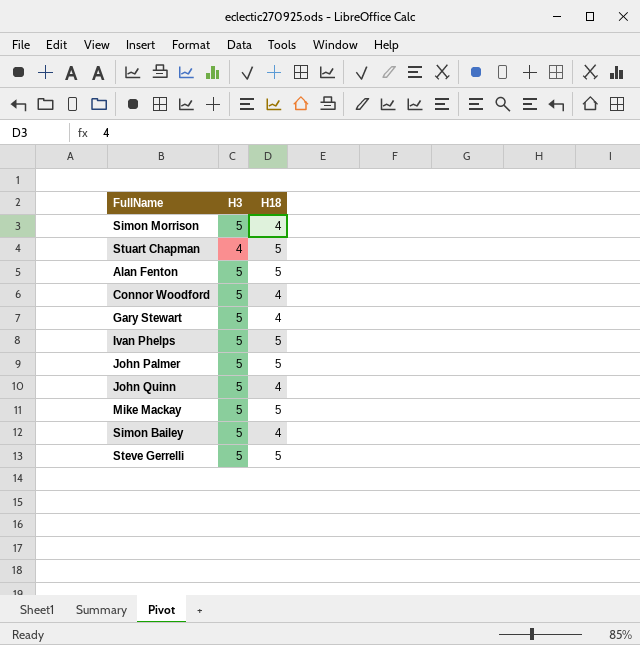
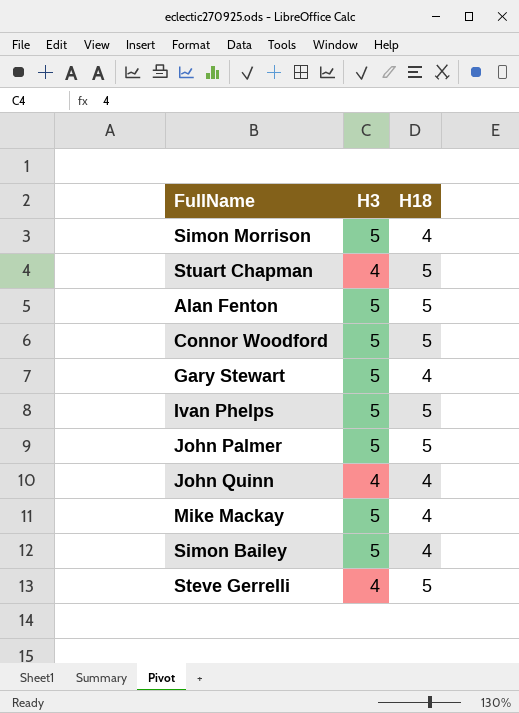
Connor Woodford | H18: 4 -> 5
John Quinn | H3: 5 -> 4
Mike Mackay | H18: 5 -> 4
Steve Gerrelli | H3: 5 -> 4

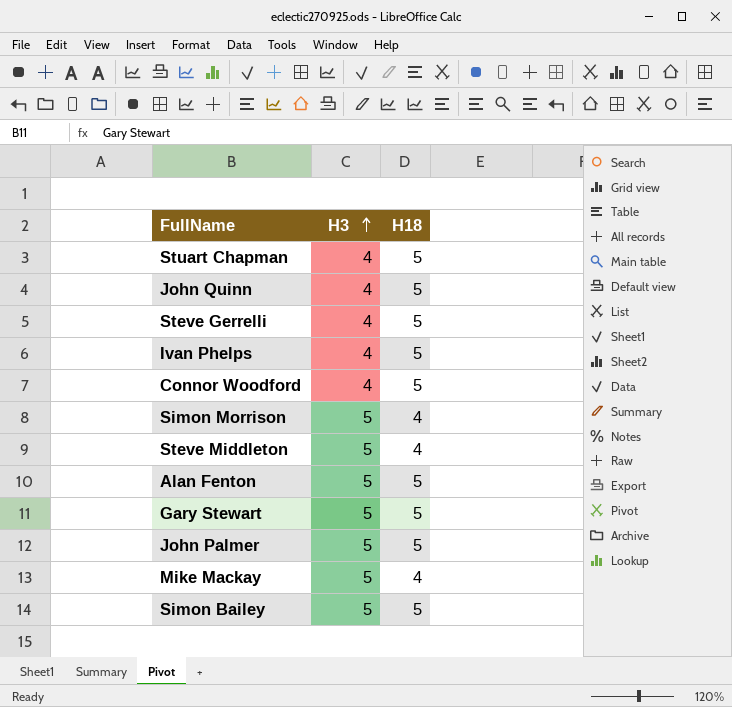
row order: none -> H3 ascending
John Quinn | H18: 4 -> 5
Ivan Phelps | H3: 5 -> 4
Connor Woodford | H3: 5 -> 4
row Steve Middleton: none -> 5 | 4
Gary Stewart | H18: 4 -> 5
Simon Bailey | H18: 4 -> 5

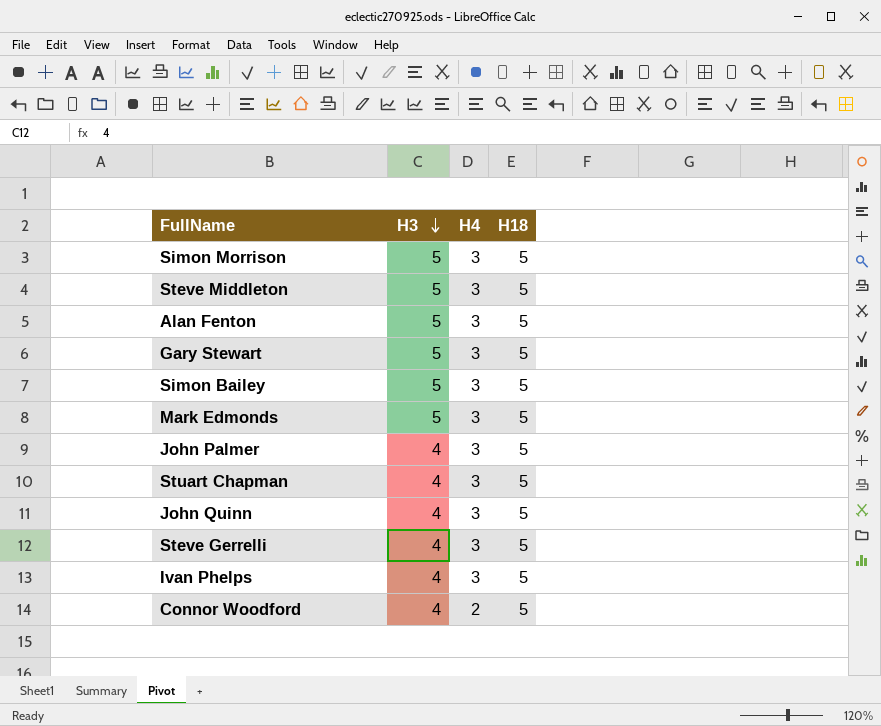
row order: H3 ascending -> H3 descending
column H4 | position: none -> 3
row Mike Mackay: 5 | 4 -> none
Simon Morrison | H18: 4 -> 5
Steve Middleton | H18: 4 -> 5
row Mark Edmonds: none -> 5 | 3 | 5
John Palmer | H3: 5 -> 4

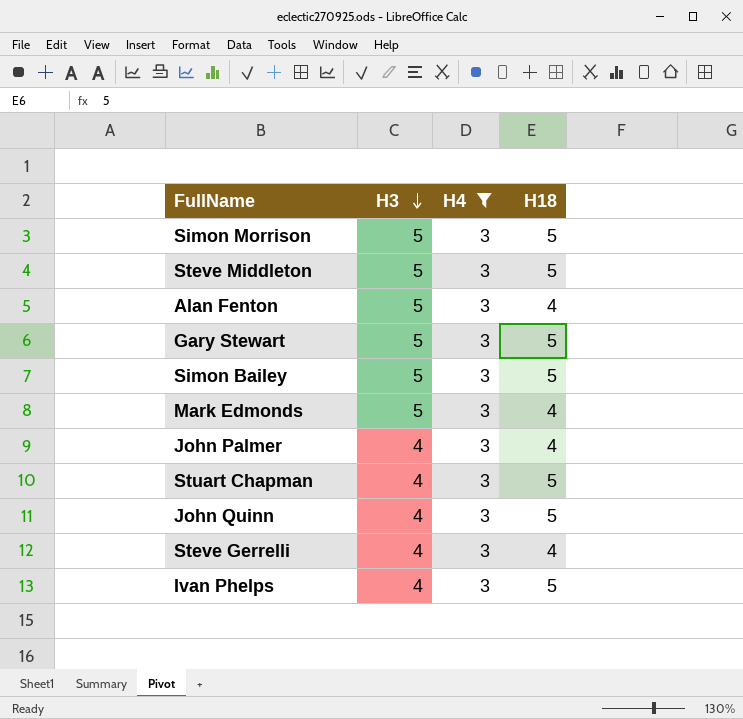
filter: none -> H4 = 3
Alan Fenton | H18: 5 -> 4
Mark Edmonds | H18: 5 -> 4
John Palmer | H18: 5 -> 4
Steve Gerrelli | H18: 5 -> 4

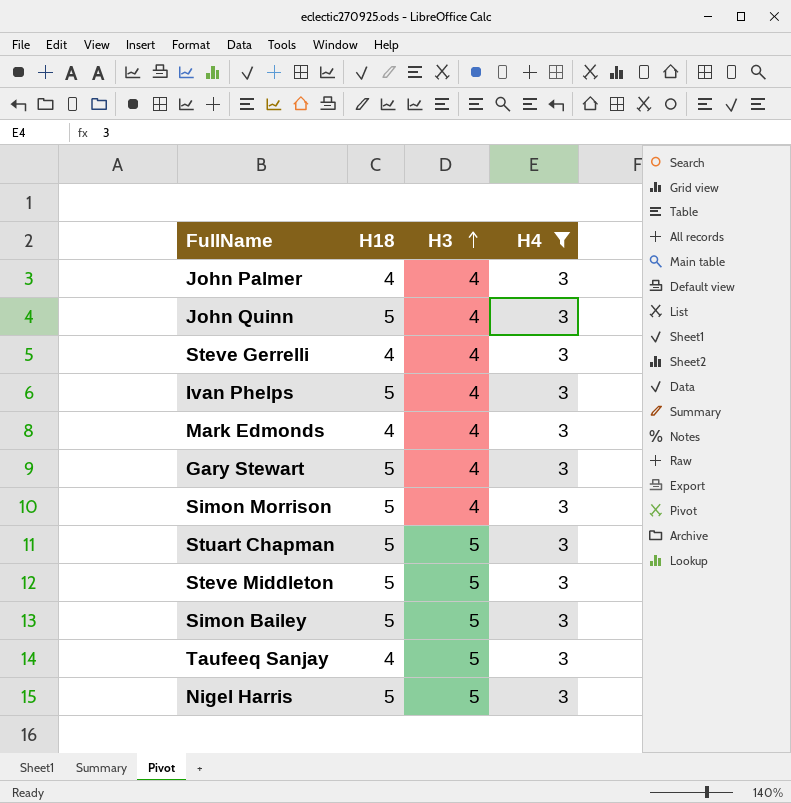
row order: H3 descending -> H3 ascending
column H18 | position: 4 -> 2
row Alan Fenton: 5 | 3 | 4 -> none
Mark Edmonds | H3: 5 -> 4
Gary Stewart | H3: 5 -> 4
Simon Morrison | H3: 5 -> 4
Stuart Chapman | H3: 4 -> 5
row Taufeeq Sanjay: none -> 4 | 5 | 3
row Nigel Harris: none -> 5 | 5 | 3

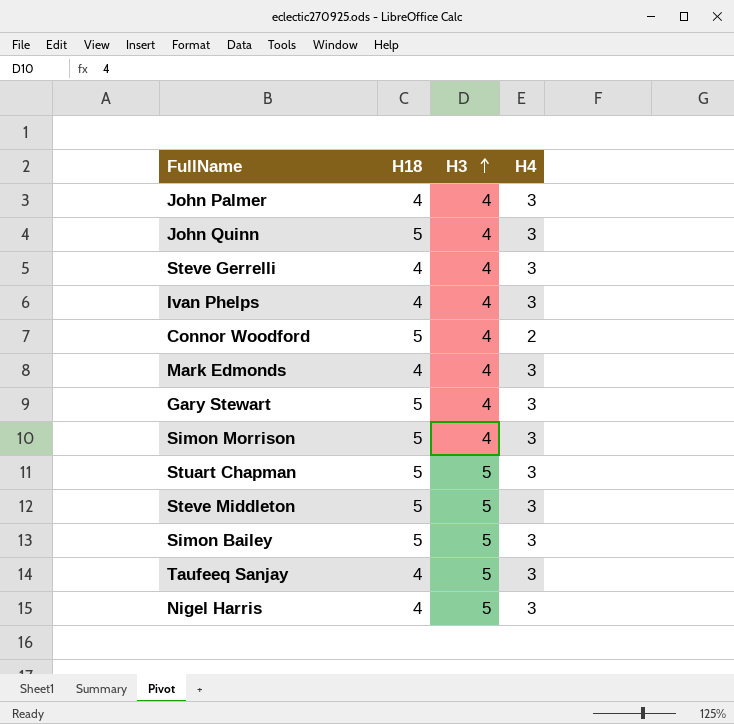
filter: H4 = 3 -> none
Ivan Phelps | H18: 5 -> 4
Nigel Harris | H18: 5 -> 4

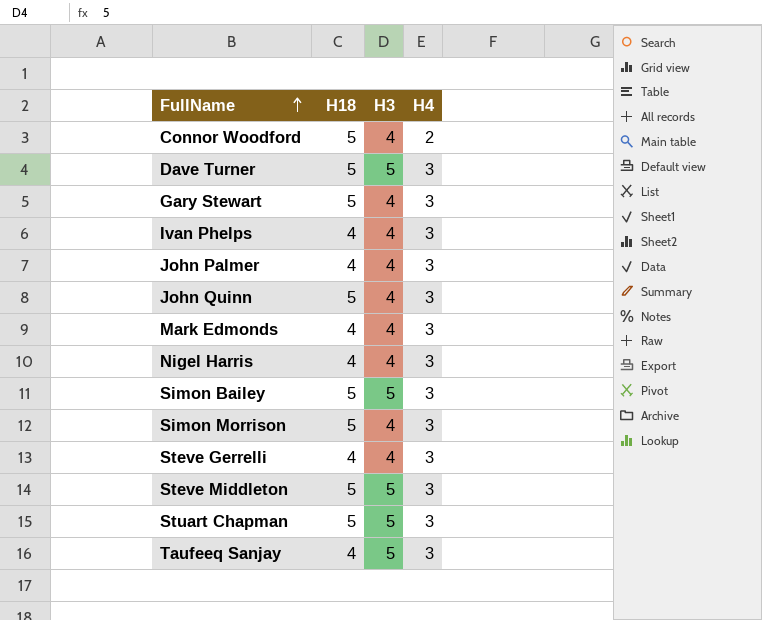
row order: H3 ascending -> FullName ascending
row Dave Turner: none -> 5 | 5 | 3
Nigel Harris | H3: 5 -> 4

